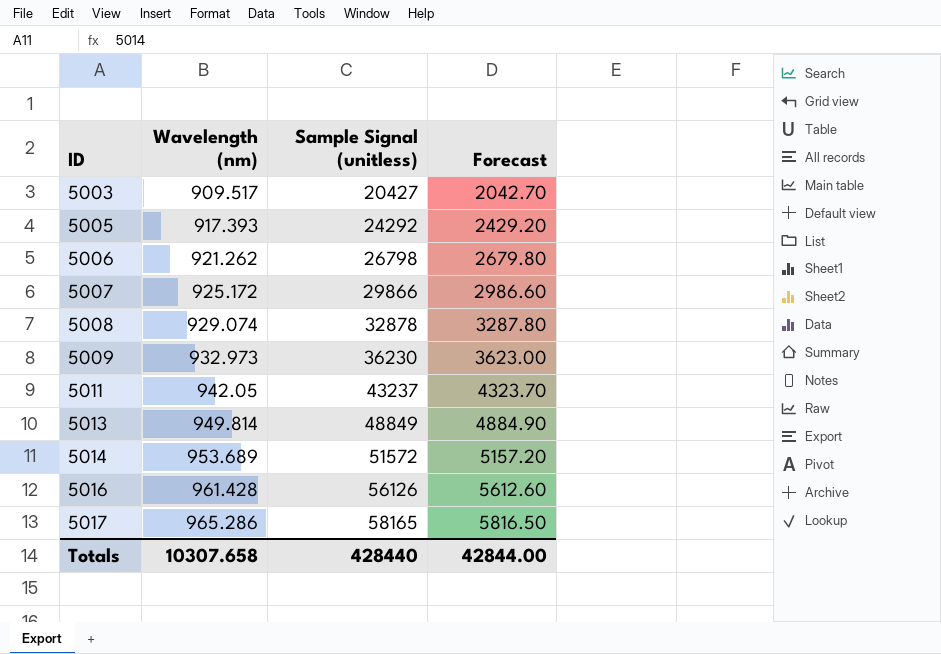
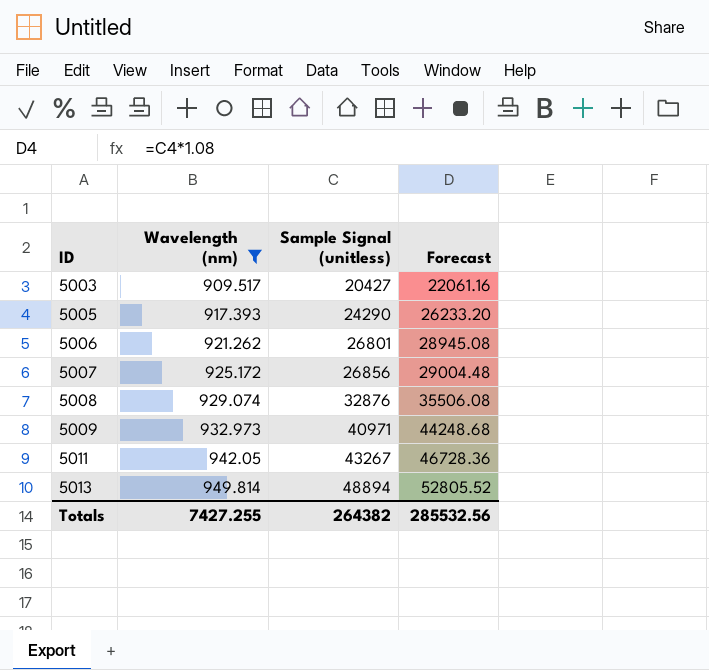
filter: none -> Wavelength (nm) <= 949.814
column Forecast | formula: [Sample Signal (unitless)] * 0.1 -> [Sample Signal (unitless)] * 1.08
5005 | Sample Signal (unitless): 24292 -> 24290
5006 | Sample Signal (unitless): 26798 -> 26801
5007 | Sample Signal (unitless): 29866 -> 26856
5008 | Sample Signal (unitless): 32878 -> 32876
5009 | Sample Signal (unitless): 36230 -> 40971
5011 | Sample Signal (unitless): 43237 -> 43267
5013 | Sample Signal (unitless): 48849 -> 48894
Totals | Wavelength (nm): 10307.658 -> 7427.255
Totals | Sample Signal (unitless): 428440 -> 264382
Totals | Forecast: 42844.00 -> 285532.56

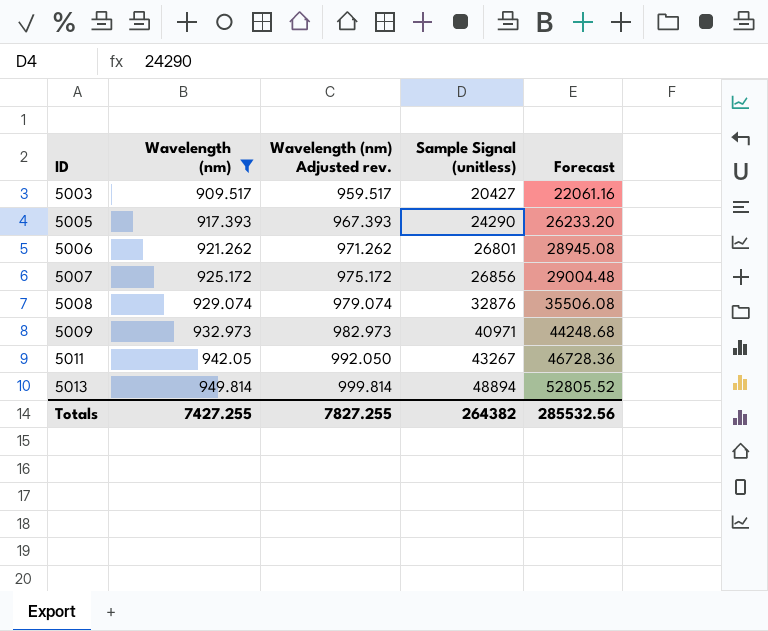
column Wavelength (nm) Adjusted rev. | formula: none -> [Wavelength (nm)] + 50

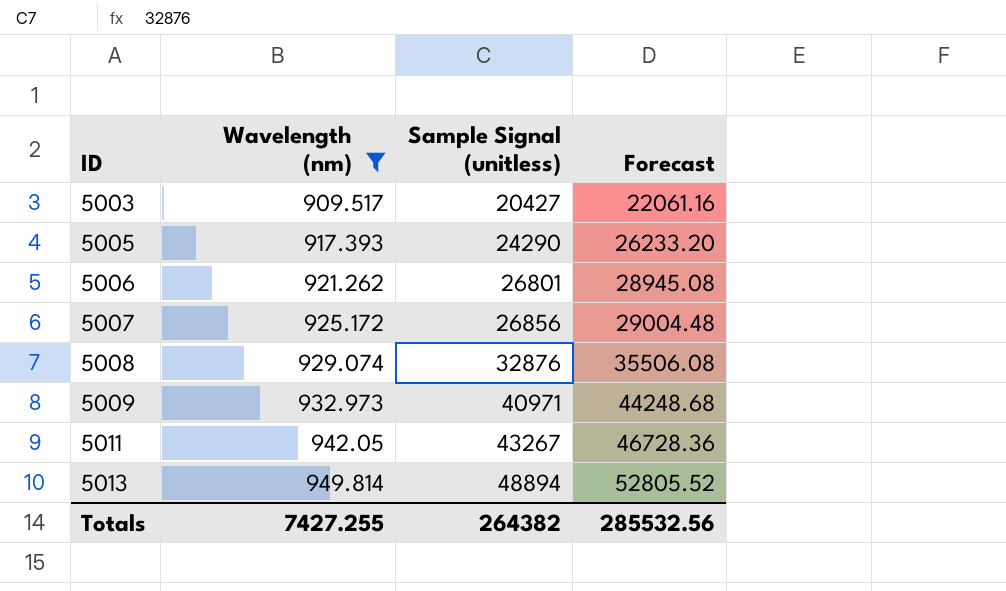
column Wavelength (nm) Adjusted rev. | formula: [Wavelength (nm)] + 50 -> none

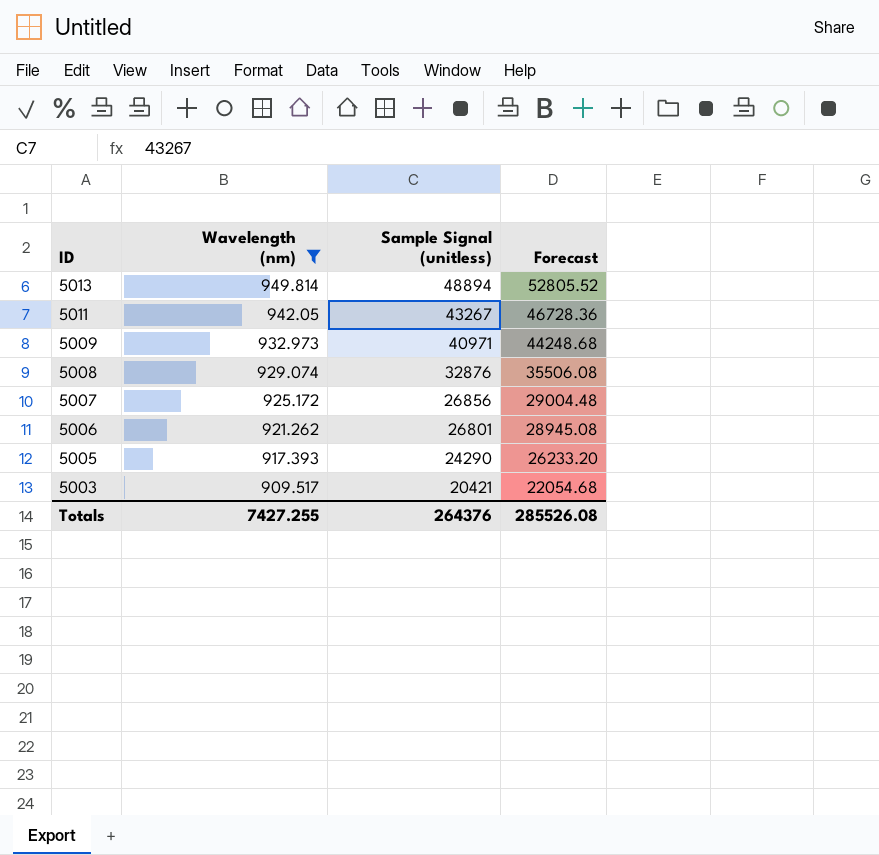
row order: ID ascending -> ID descending
5003 | Sample Signal (unitless): 20427 -> 20421
5003 | Forecast: 22061.16 -> 22054.68
Totals | Sample Signal (unitless): 264382 -> 264376
Totals | Forecast: 285532.56 -> 285526.08

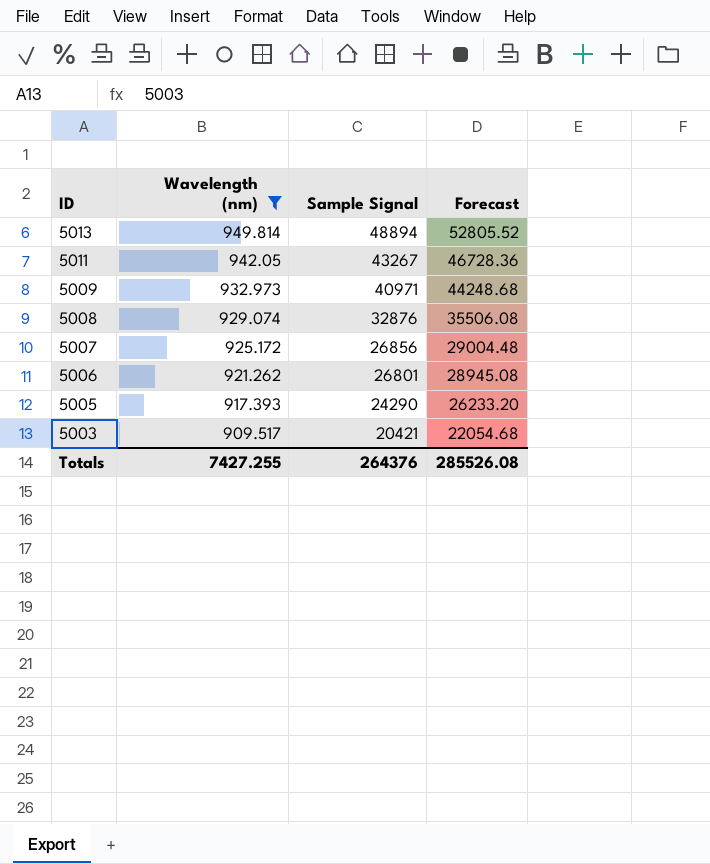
column name: Sample Signal (unitless) -> Sample Signal

